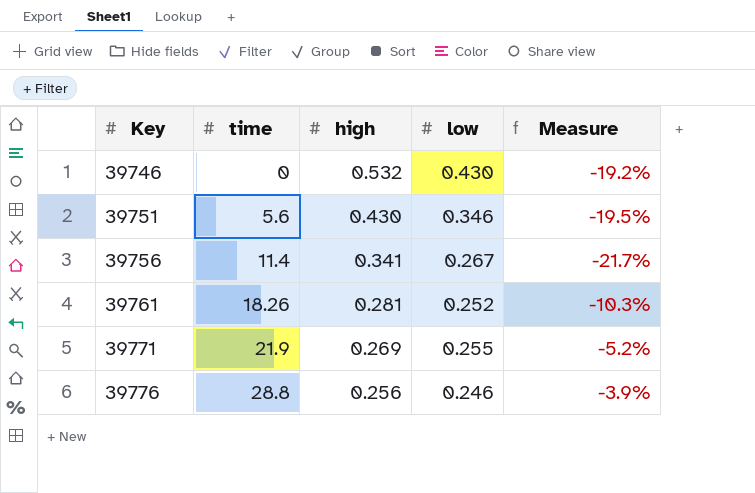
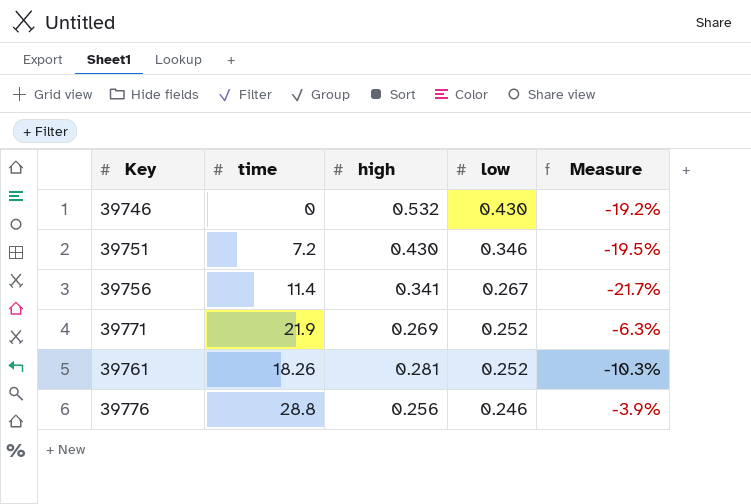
row order: Key ascending -> low descending
39751 | time: 5.6 -> 7.2
39771 | low: 0.255 -> 0.252
39771 | Measure: -5.2% -> -6.3%

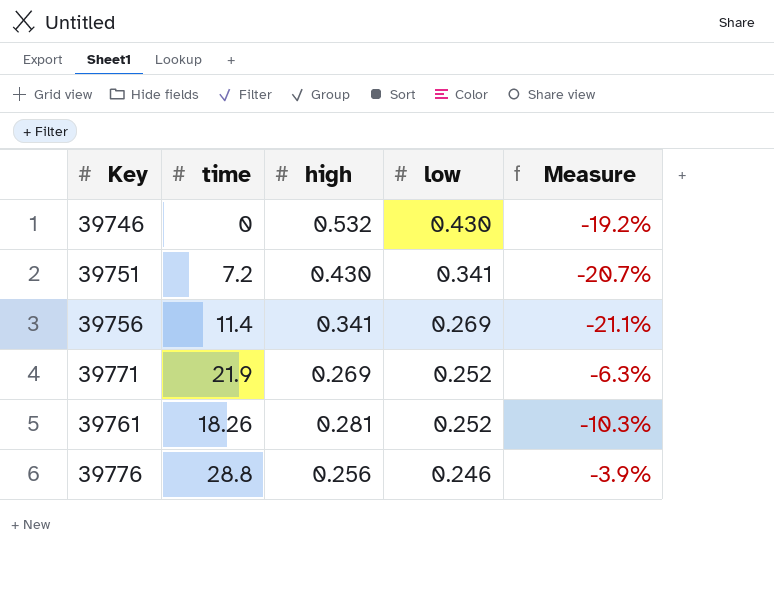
39751 | low: 0.346 -> 0.341
39751 | Measure: -19.5% -> -20.7%
39756 | low: 0.267 -> 0.269
39756 | Measure: -21.7% -> -21.1%

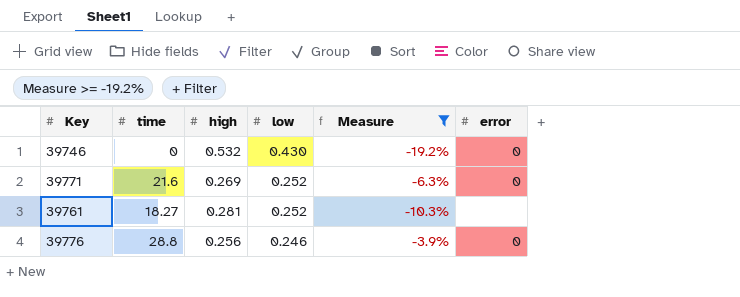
filter: none -> Measure >= -19.2%
column error | position: none -> 6
39771 | time: 21.9 -> 21.6
39761 | time: 18.26 -> 18.27

